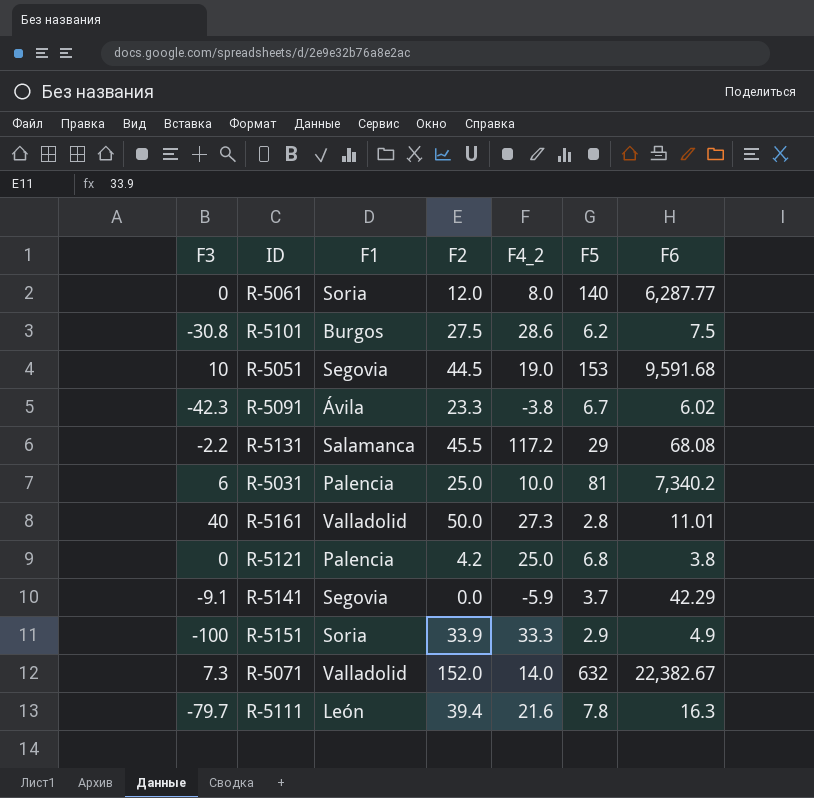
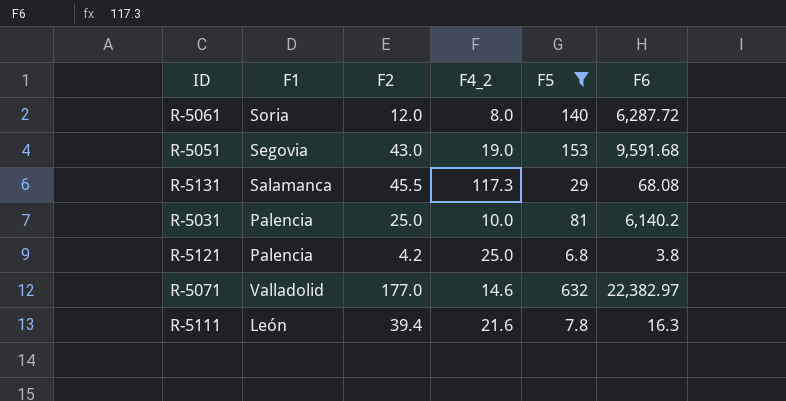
filter: none -> F5 >= 6.8
column F3 | position: 1 -> none
R-5061 | F6: 6,287.77 -> 6,287.72
R-5051 | F2: 44.5 -> 43.0
R-5131 | F4_2: 117.2 -> 117.3
R-5031 | F6: 7,340.2 -> 6,140.2
R-5071 | F2: 152.0 -> 177.0
R-5071 | F4_2: 14.0 -> 14.6
R-5071 | F6: 22,382.67 -> 22,382.97

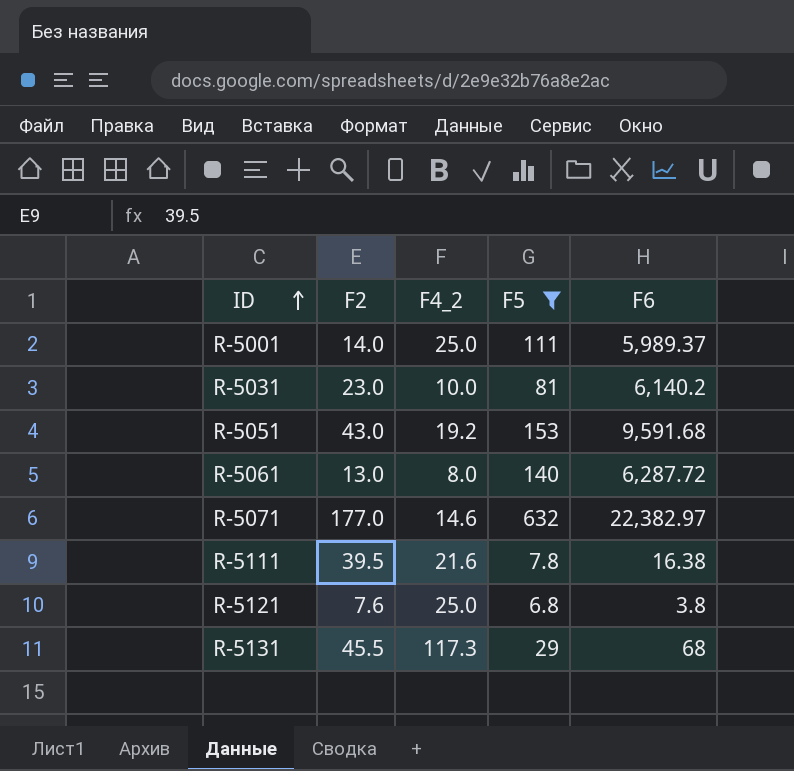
row order: none -> ID ascending
column F1 | position: 2 -> none
row R-5001: none -> 14.0 | 25.0 | 111 | 5,989.37
R-5031 | F2: 25.0 -> 23.0
R-5051 | F4_2: 19.0 -> 19.2
R-5061 | F2: 12.0 -> 13.0
R-5111 | F2: 39.4 -> 39.5
R-5111 | F6: 16.3 -> 16.38
R-5121 | F2: 4.2 -> 7.6
R-5131 | F6: 68.08 -> 68

